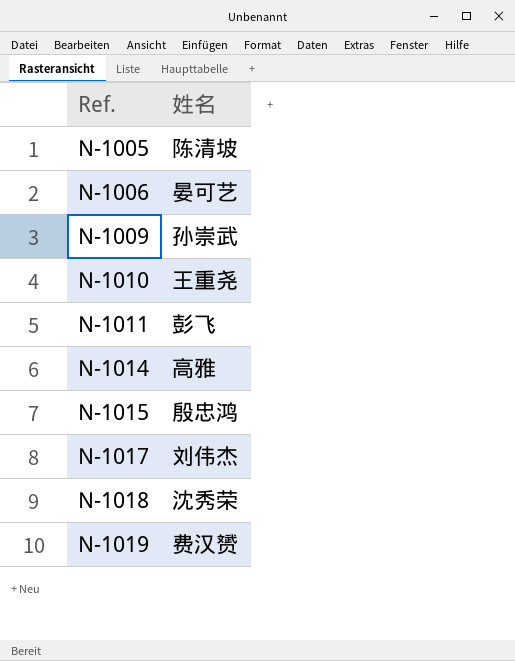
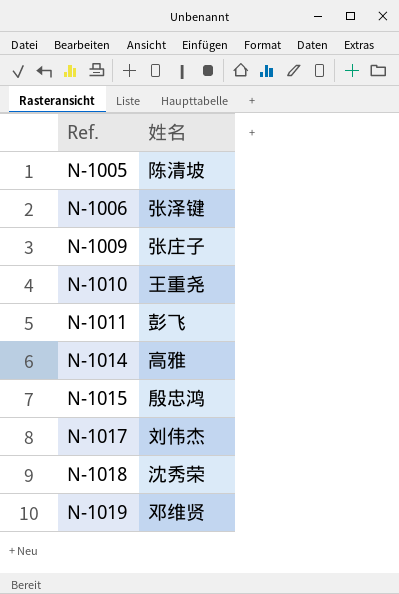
N-1006 | 姓名: 晏可艺 -> 张泽键
N-1009 | 姓名: 孙崇武 -> 张庄子
N-1019 | 姓名: 费汉赟 -> 邓维贤

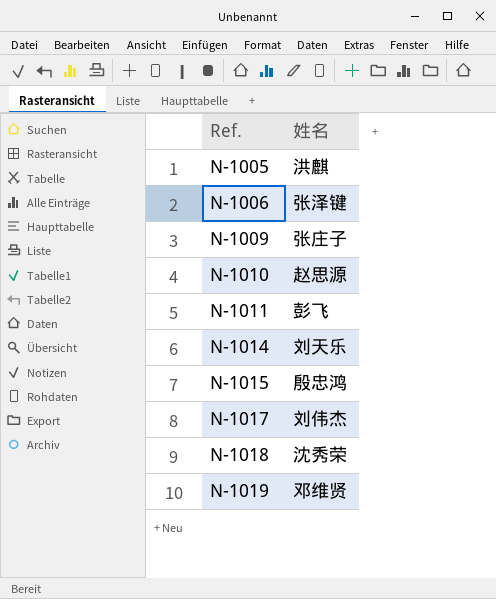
N-1005 | 姓名: 陈清坡 -> 洪麒
N-1010 | 姓名: 王重尧 -> 赵思源
N-1014 | 姓名: 高雅 -> 刘天乐

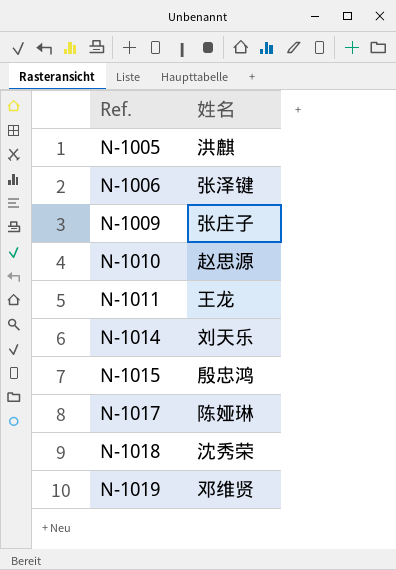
N-1011 | 姓名: 彭飞 -> 王龙
N-1017 | 姓名: 刘伟杰 -> 陈娅琳

